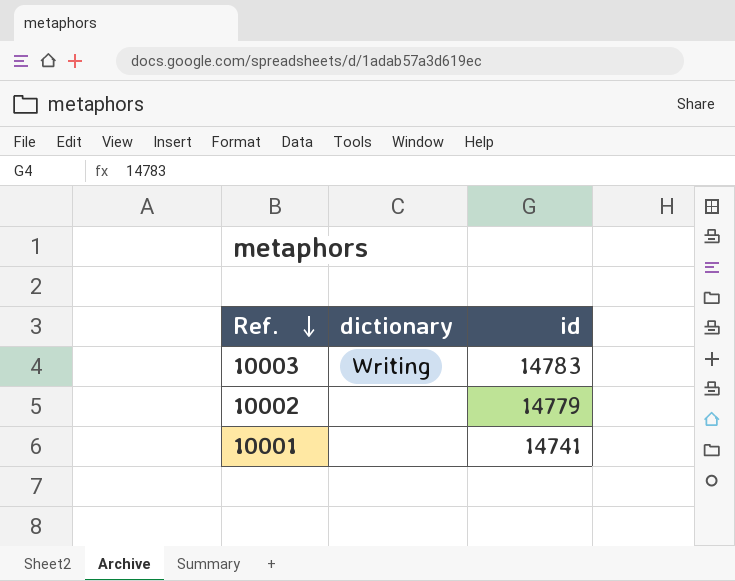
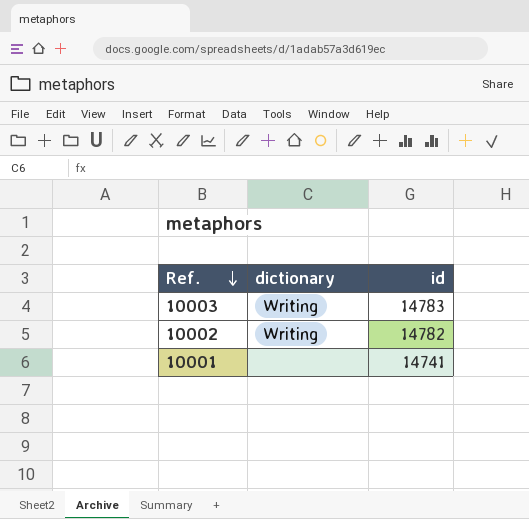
10002 | dictionary: none -> Writing
10002 | id: 14779 -> 14782

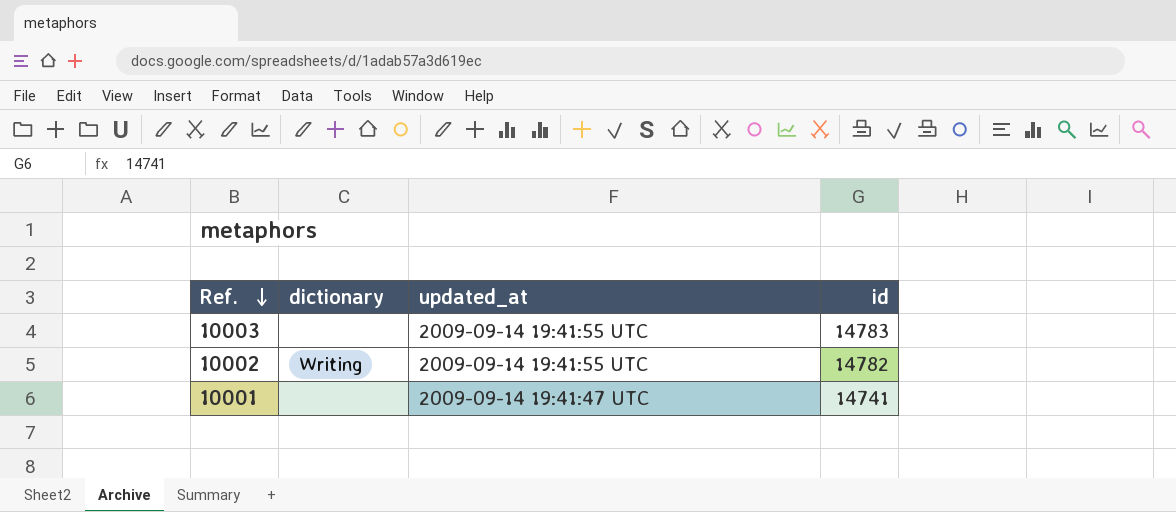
column updated_at | position: none -> 3
10003 | dictionary: Writing -> none

